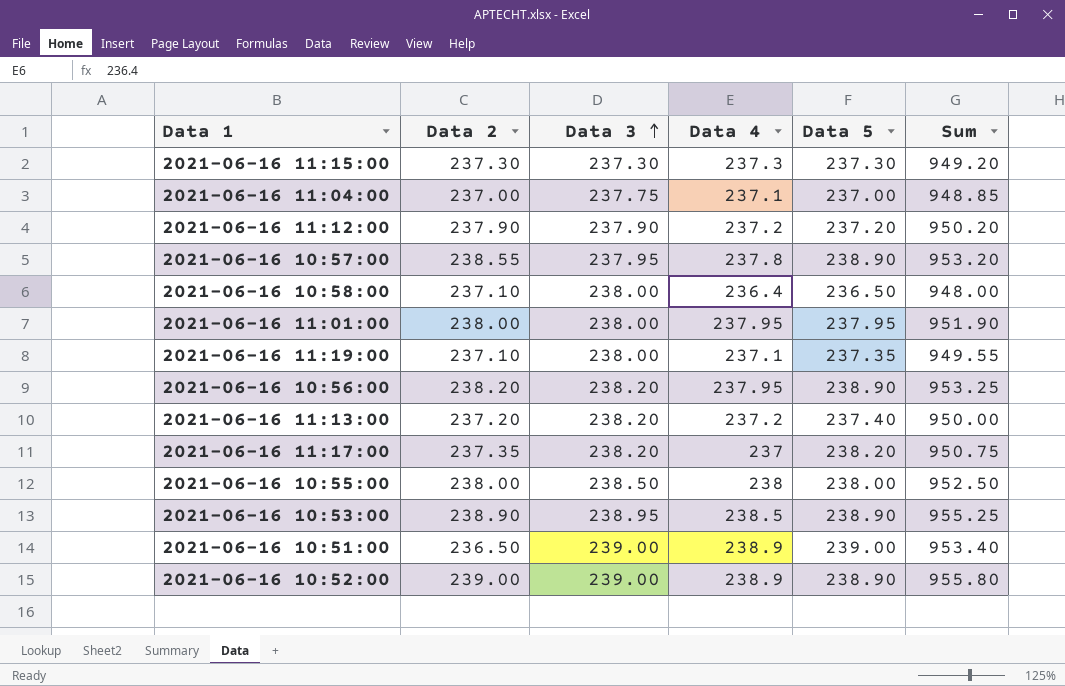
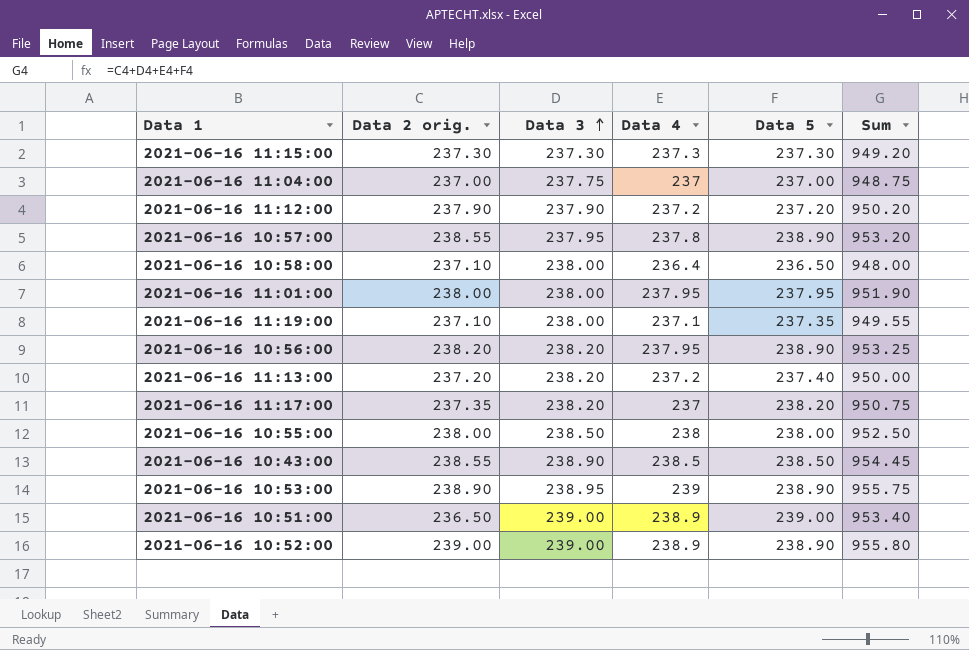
column name: Data 2 -> Data 2 orig.
2021-06-16 11:04:00 | Data 4: 237.1 -> 237
2021-06-16 11:04:00 | Sum: 948.85 -> 948.75
row 2021-06-16 10:43:00: none -> 238.55 | 238.90 | 238.5 | 238.50 | 954.45
2021-06-16 10:53:00 | Data 4: 238.5 -> 239
2021-06-16 10:53:00 | Sum: 955.25 -> 955.75

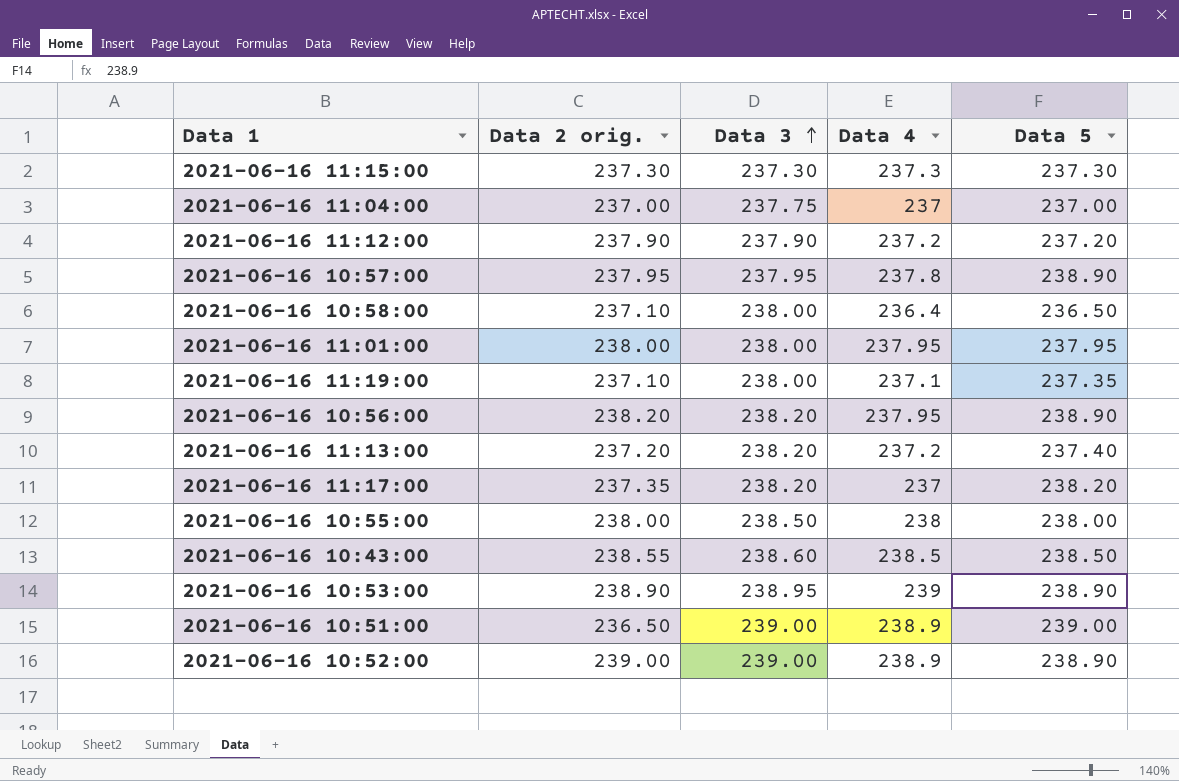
column Sum | formula: [Data 2 orig.] + [Data 3] + [Data 4] + [Data 5] -> none
2021-06-16 10:57:00 | Data 2 orig.: 238.55 -> 237.95
2021-06-16 10:43:00 | Data 3: 238.90 -> 238.60

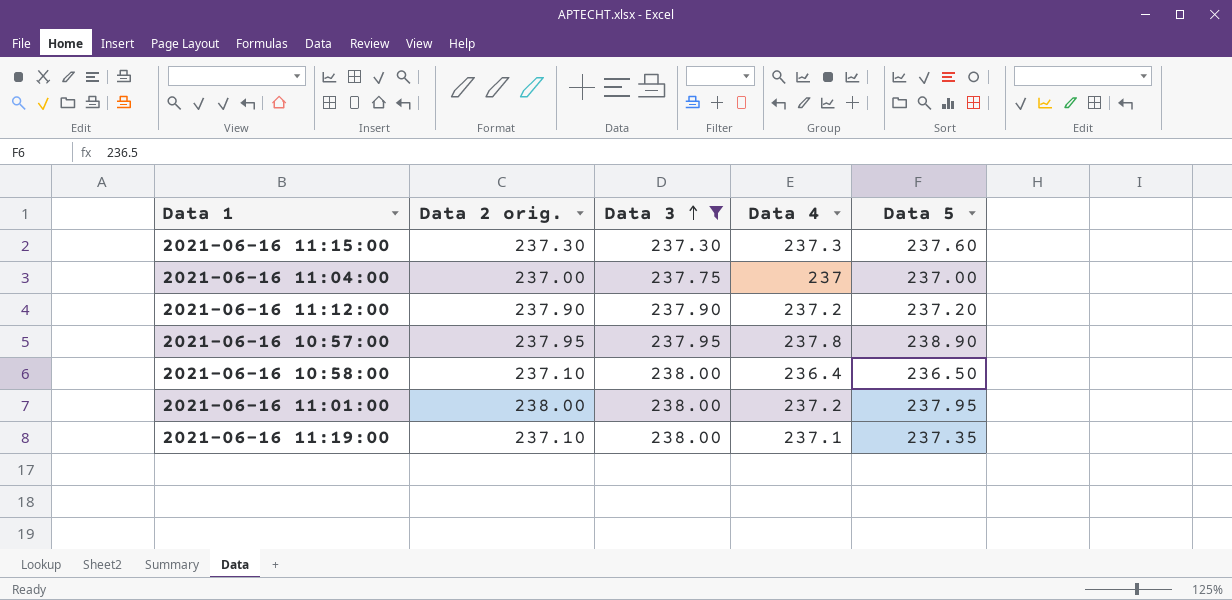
filter: none -> Data 3 <= 238.00
2021-06-16 11:15:00 | Data 5: 237.30 -> 237.60
2021-06-16 11:01:00 | Data 4: 237.95 -> 237.2

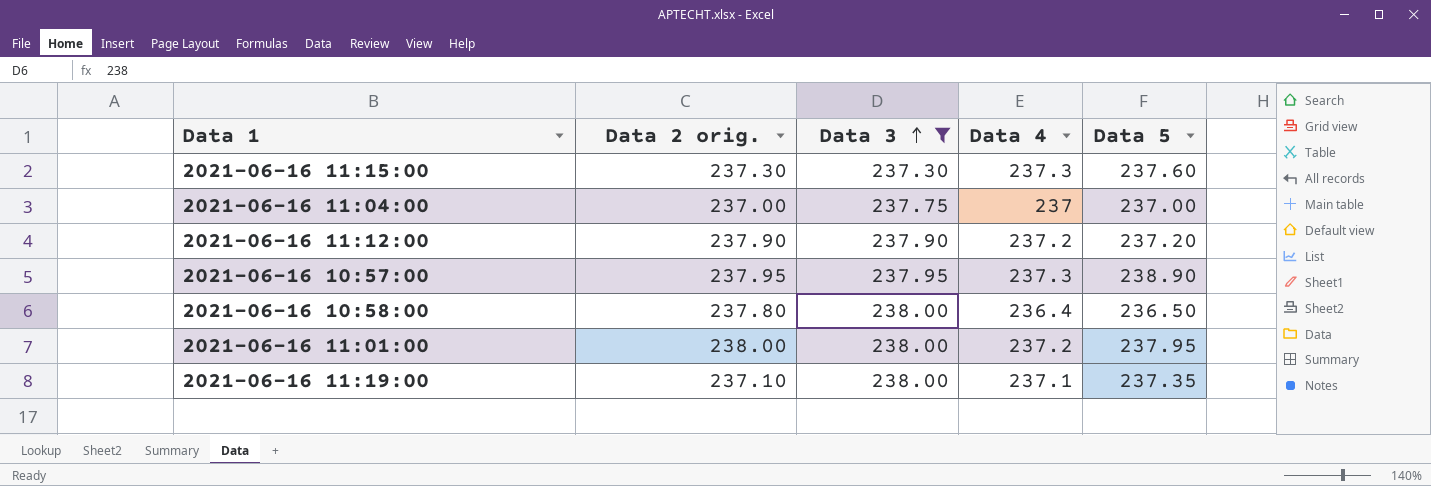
2021-06-16 10:57:00 | Data 4: 237.8 -> 237.3
2021-06-16 10:58:00 | Data 2 orig.: 237.10 -> 237.80

